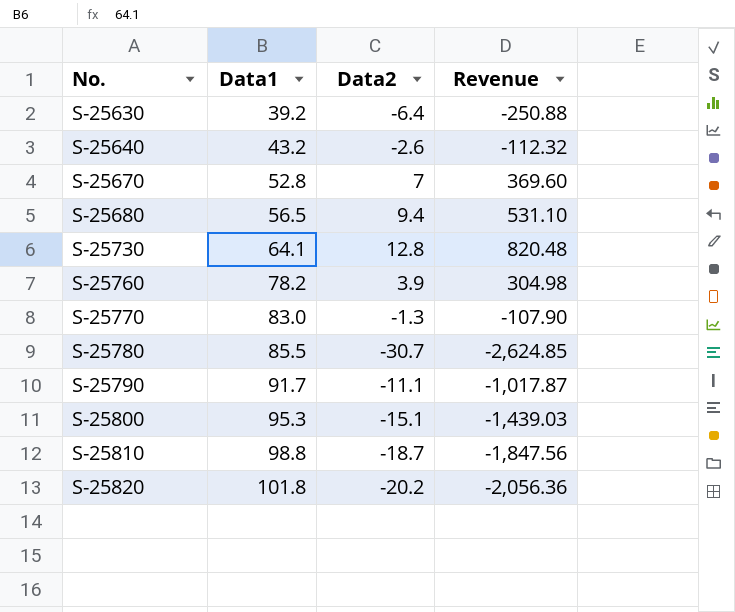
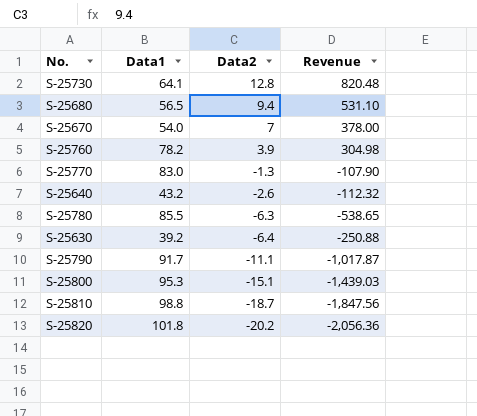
row order: No. ascending -> Data2 descending
S-25670 | Data1: 52.8 -> 54.0
S-25670 | Revenue: 369.60 -> 378.00
S-25780 | Data2: -30.7 -> -6.3
S-25780 | Revenue: -2,624.85 -> -538.65

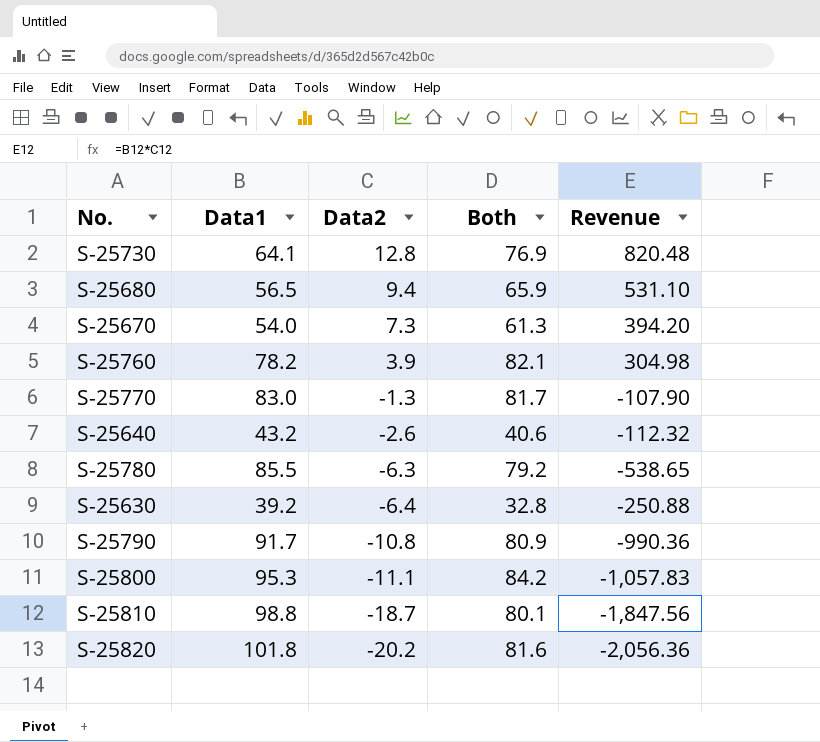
column Both | formula: none -> [Data1] + [Data2]
S-25670 | Data2: 7 -> 7.3
S-25670 | Revenue: 378.00 -> 394.20
S-25790 | Data2: -11.1 -> -10.8
S-25790 | Revenue: -1,017.87 -> -990.36
S-25800 | Data2: -15.1 -> -11.1
S-25800 | Revenue: -1,439.03 -> -1,057.83

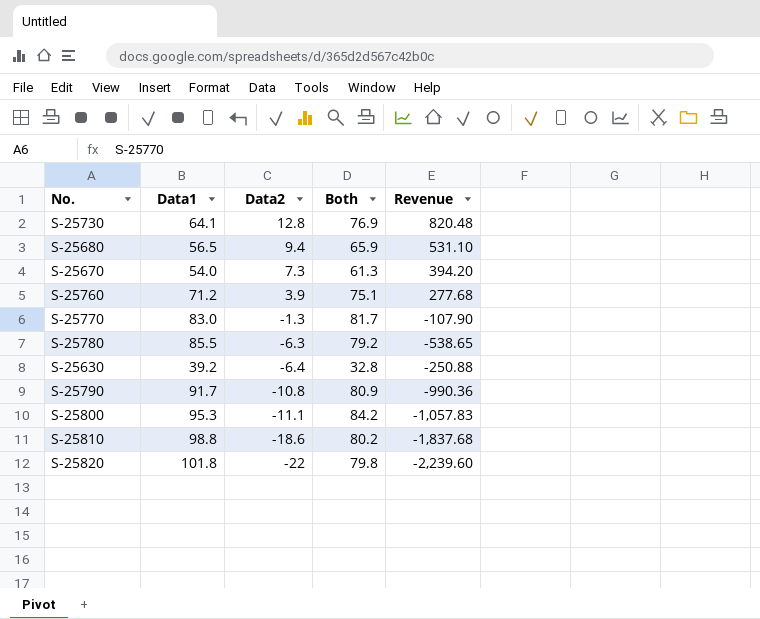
row S-25640: 43.2 | -2.6 | 40.6 | -112.32 -> none
S-25760 | Data1: 78.2 -> 71.2
S-25760 | Both: 82.1 -> 75.1
S-25760 | Revenue: 304.98 -> 277.68
S-25810 | Data2: -18.7 -> -18.6
S-25810 | Both: 80.1 -> 80.2
S-25810 | Revenue: -1,847.56 -> -1,837.68
S-25820 | Data2: -20.2 -> -22
S-25820 | Both: 81.6 -> 79.8
S-25820 | Revenue: -2,056.36 -> -2,239.60

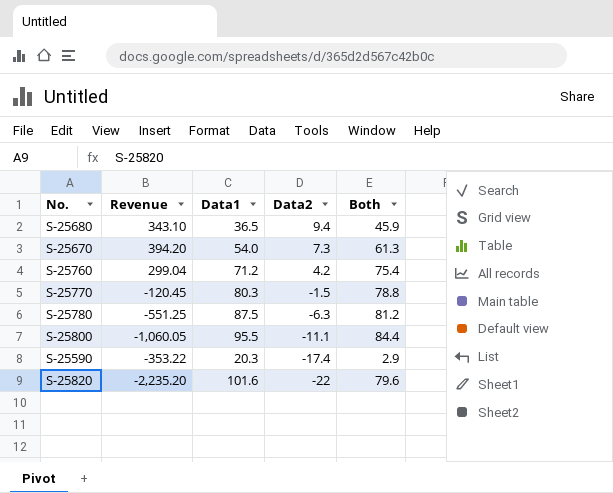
column Revenue | position: 5 -> 2
row S-25730: 64.1 | 12.8 | 76.9 | 820.48 -> none
row S-25630: 39.2 | -6.4 | 32.8 | -250.88 -> none
row S-25790: 91.7 | -10.8 | 80.9 | -990.36 -> none
row S-25810: 98.8 | -18.6 | 80.2 | -1,837.68 -> none
S-25680 | Revenue: 531.10 -> 343.10
S-25680 | Data1: 56.5 -> 36.5
S-25680 | Both: 65.9 -> 45.9
S-25760 | Revenue: 277.68 -> 299.04
S-25760 | Data2: 3.9 -> 4.2
S-25760 | Both: 75.1 -> 75.4
S-25770 | Revenue: -107.90 -> -120.45
S-25770 | Data1: 83.0 -> 80.3
S-25770 | Data2: -1.3 -> -1.5
S-25770 | Both: 81.7 -> 78.8
S-25780 | Revenue: -538.65 -> -551.25
S-25780 | Data1: 85.5 -> 87.5
S-25780 | Both: 79.2 -> 81.2
S-25800 | Revenue: -1,057.83 -> -1,060.05
S-25800 | Data1: 95.3 -> 95.5
S-25800 | Both: 84.2 -> 84.4
row S-25590: none -> -353.22 | 20.3 | -17.4 | 2.9
S-25820 | Revenue: -2,239.60 -> -2,235.20
S-25820 | Data1: 101.8 -> 101.6
S-25820 | Both: 79.8 -> 79.6

